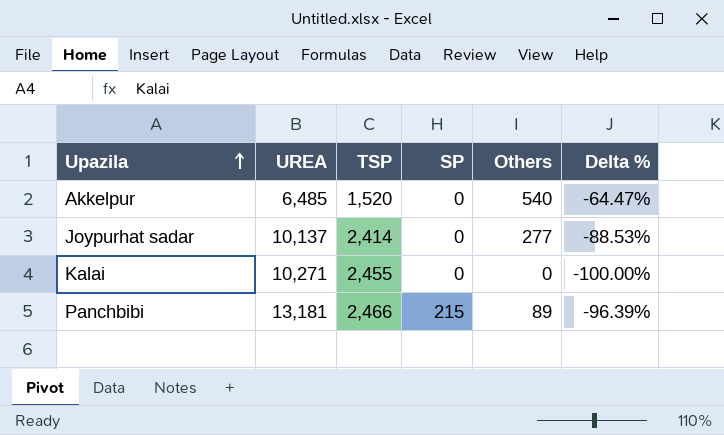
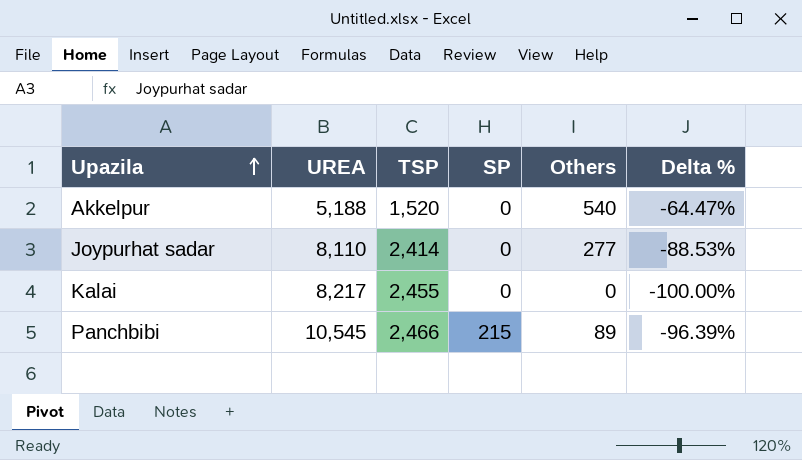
Akkelpur | UREA: 6,485 -> 5,188
Joypurhat sadar | UREA: 10,137 -> 8,110
Kalai | UREA: 10,271 -> 8,217
Panchbibi | UREA: 13,181 -> 10,545

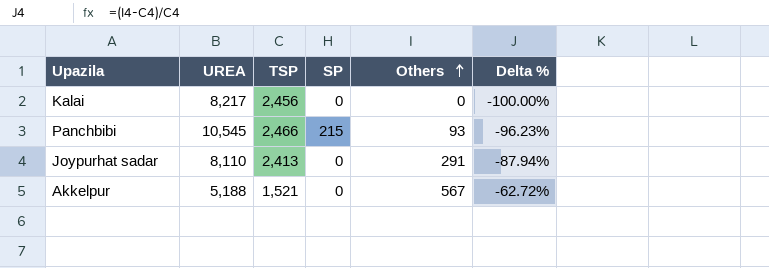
row order: Upazila ascending -> Others ascending
Kalai | TSP: 2,455 -> 2,456
Panchbibi | Others: 89 -> 93
Panchbibi | Delta %: -96.39% -> -96.23%
Joypurhat sadar | TSP: 2,414 -> 2,413
Joypurhat sadar | Others: 277 -> 291
Joypurhat sadar | Delta %: -88.53% -> -87.94%
Akkelpur | TSP: 1,520 -> 1,521
Akkelpur | Others: 540 -> 567
Akkelpur | Delta %: -64.47% -> -62.72%

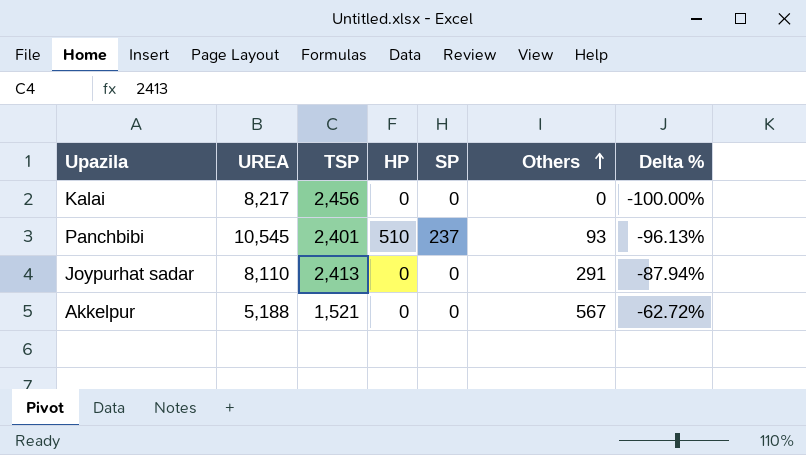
column HP | position: none -> 4
Panchbibi | TSP: 2,466 -> 2,401
Panchbibi | SP: 215 -> 237
Panchbibi | Delta %: -96.23% -> -96.13%

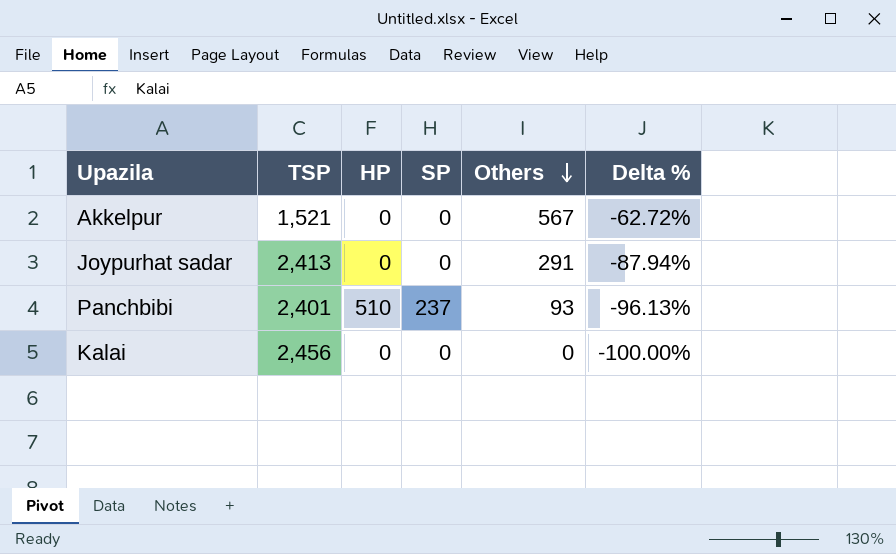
row order: Others ascending -> Others descending
column UREA | position: 2 -> none

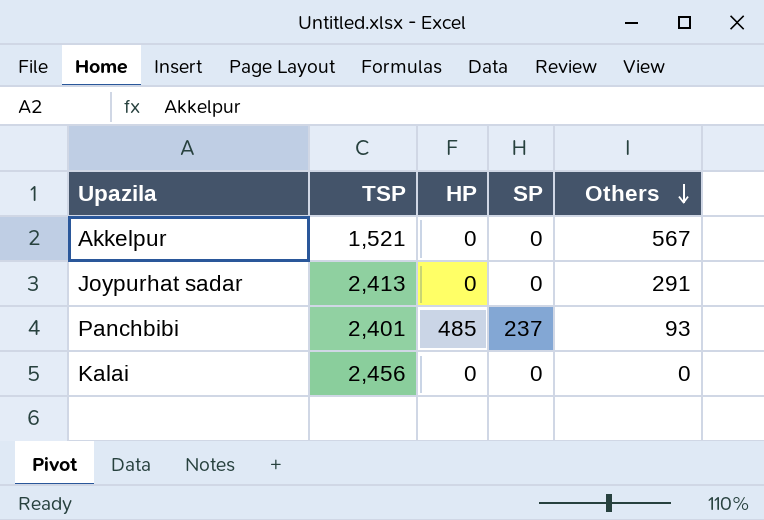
column Delta % | formula: ([Others] - [TSP]) / [TSP] -> none
Panchbibi | HP: 510 -> 485

